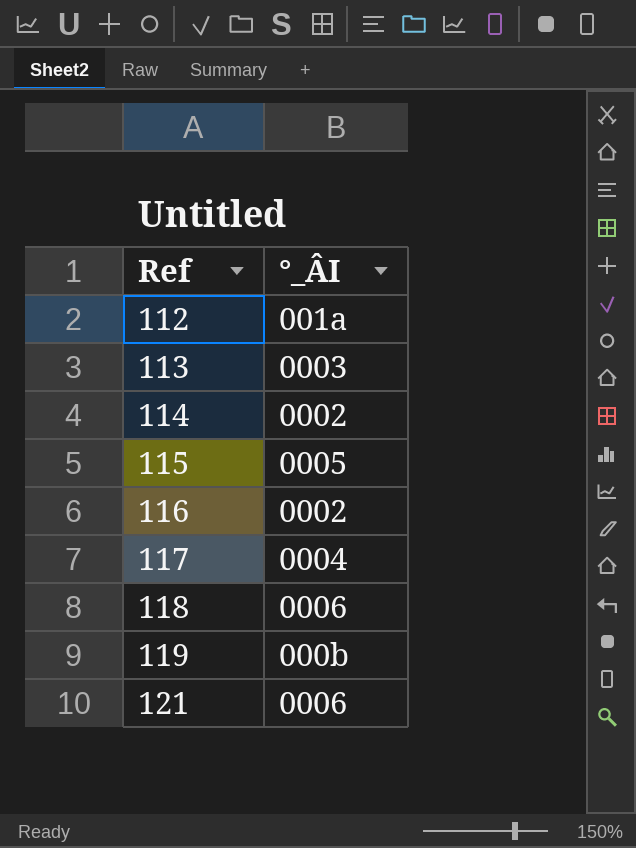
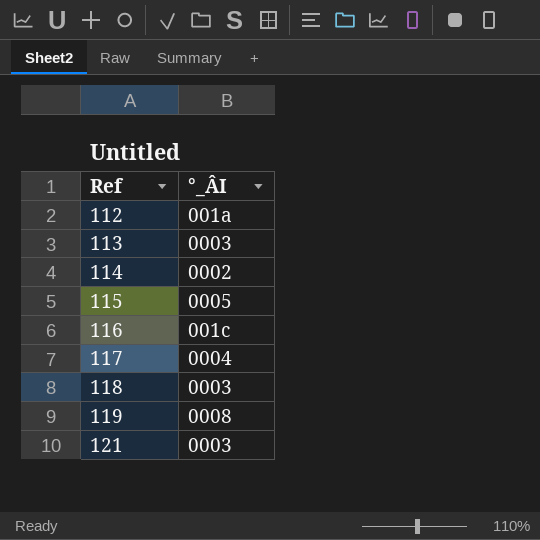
116 | °_ÂI: 0002 -> 001c
118 | °_ÂI: 0006 -> 0003
119 | °_ÂI: 000b -> 0008
121 | °_ÂI: 0006 -> 0003

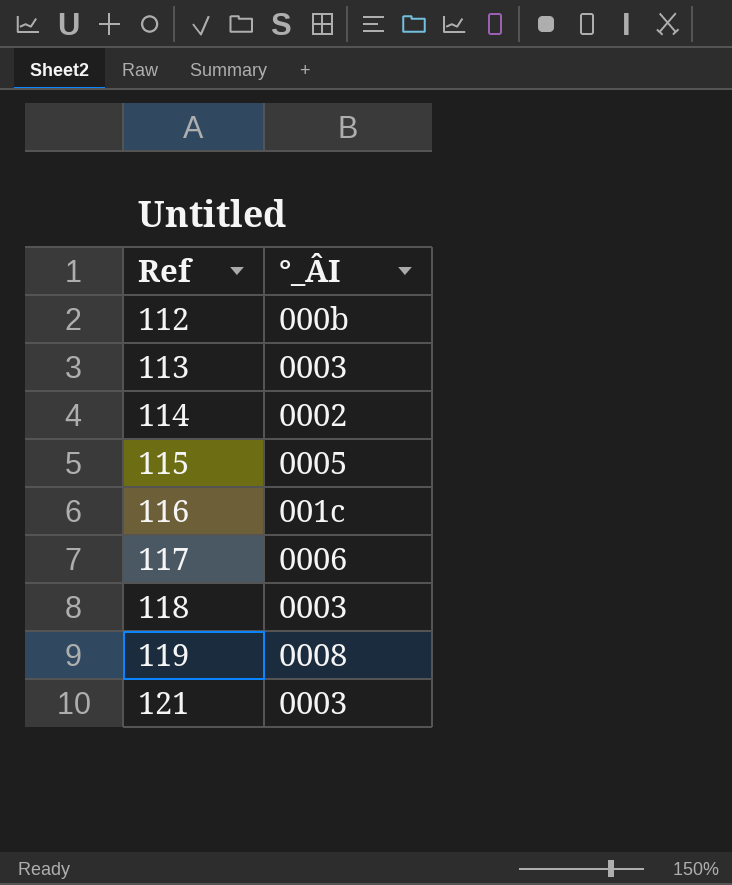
112 | °_ÂI: 001a -> 000b
117 | °_ÂI: 0004 -> 0006

